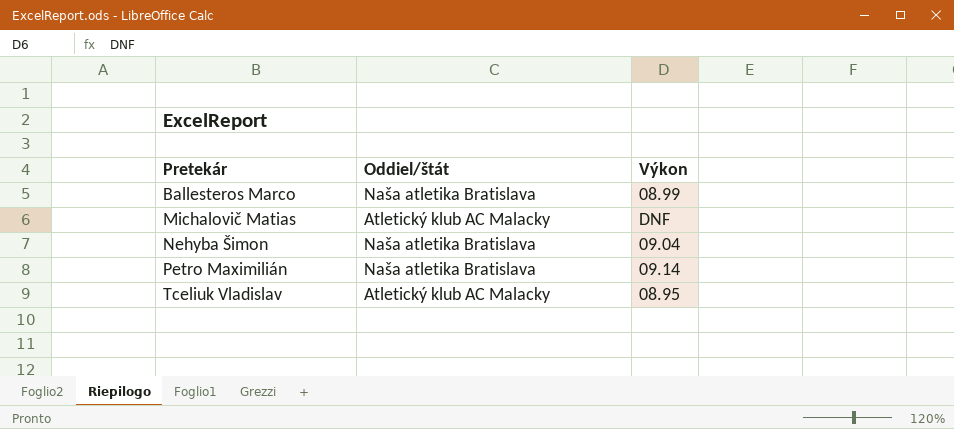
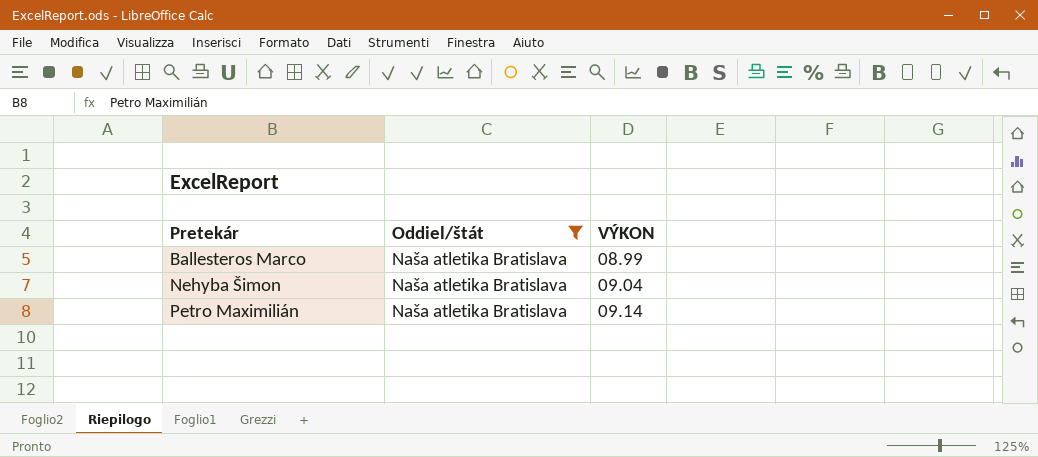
filter: none -> Oddiel/štát = Naša atletika Bratislava
column name: Výkon -> VÝKON

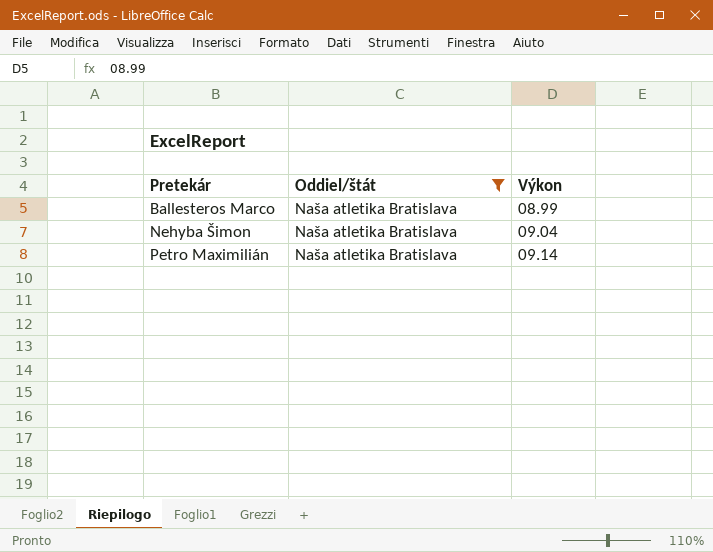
column name: VÝKON -> Výkon

